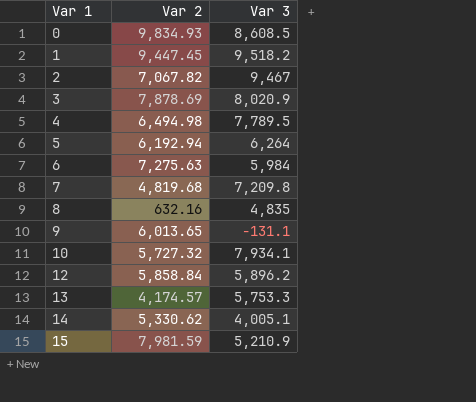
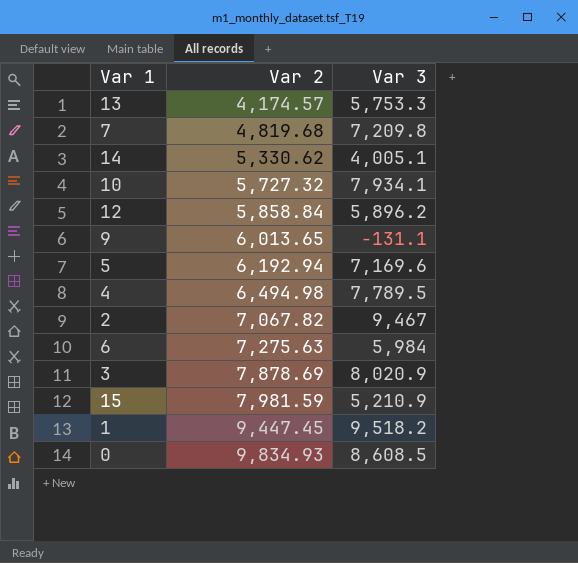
row order: Var 1 ascending -> Var 2 ascending
row 8: 632.16 | 4,835 -> none
5 | Var 3: 6,264 -> 7,169.6

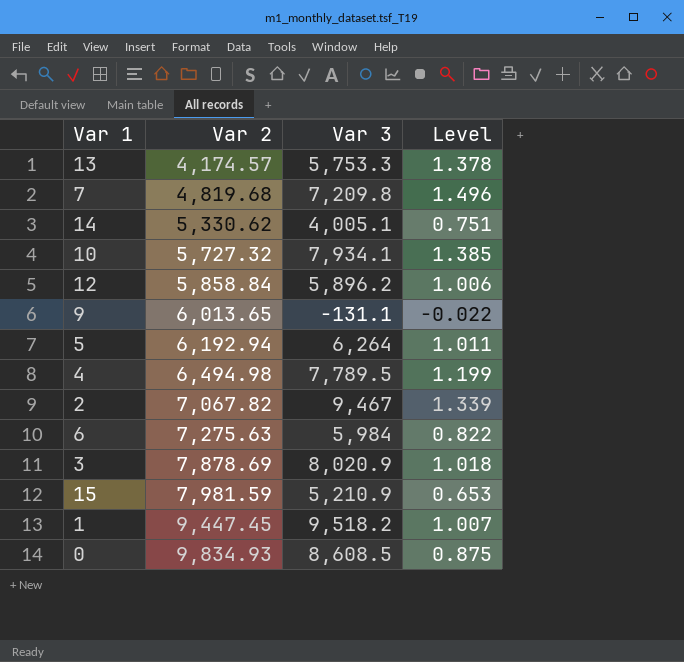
column Level | formula: none -> [Var 3] / [Var 2]
5 | Var 3: 7,169.6 -> 6,264

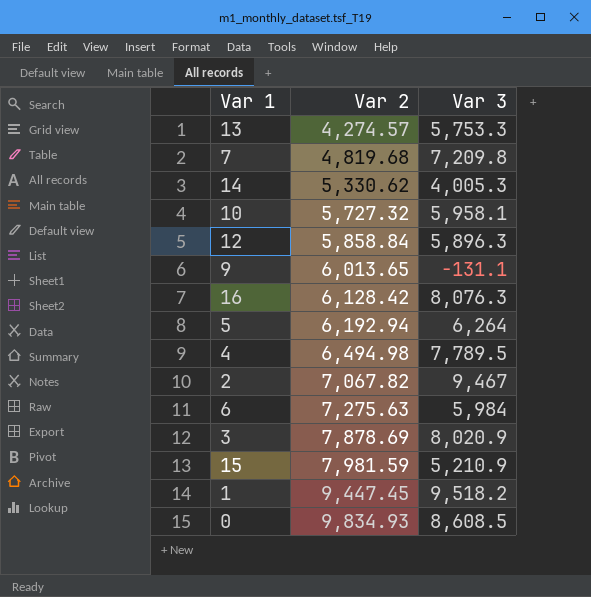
column Level | formula: [Var 3] / [Var 2] -> none
13 | Var 2: 4,174.57 -> 4,274.57
14 | Var 3: 4,005.1 -> 4,005.3
10 | Var 3: 7,934.1 -> 5,958.1
12 | Var 3: 5,896.2 -> 5,896.3
row 16: none -> 6,128.42 | 8,076.3

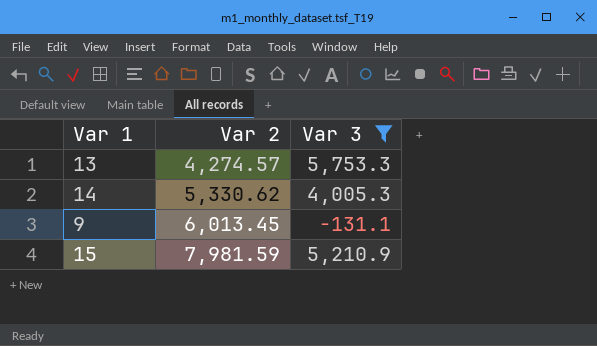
filter: none -> Var 3 <= 5,753.3
9 | Var 2: 6,013.65 -> 6,013.45

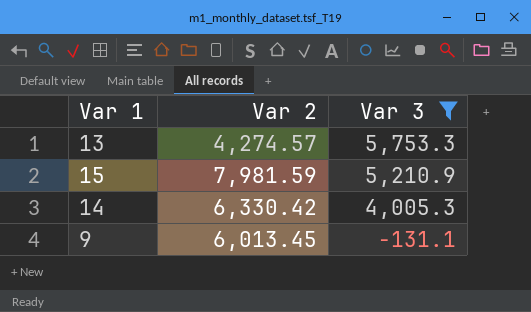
row order: Var 2 ascending -> Var 3 descending
14 | Var 2: 5,330.62 -> 6,330.42

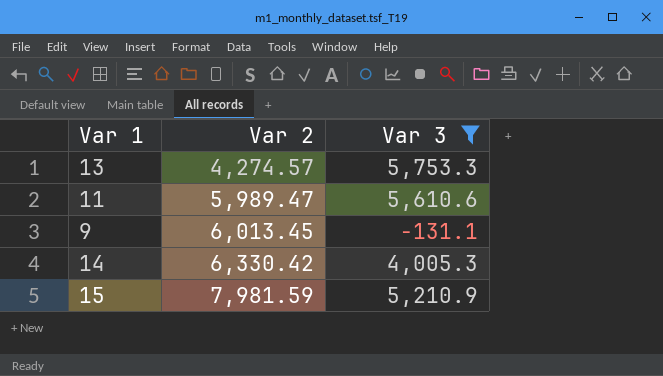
row order: Var 3 descending -> Var 2 ascending
row 11: none -> 5,989.47 | 5,610.6

